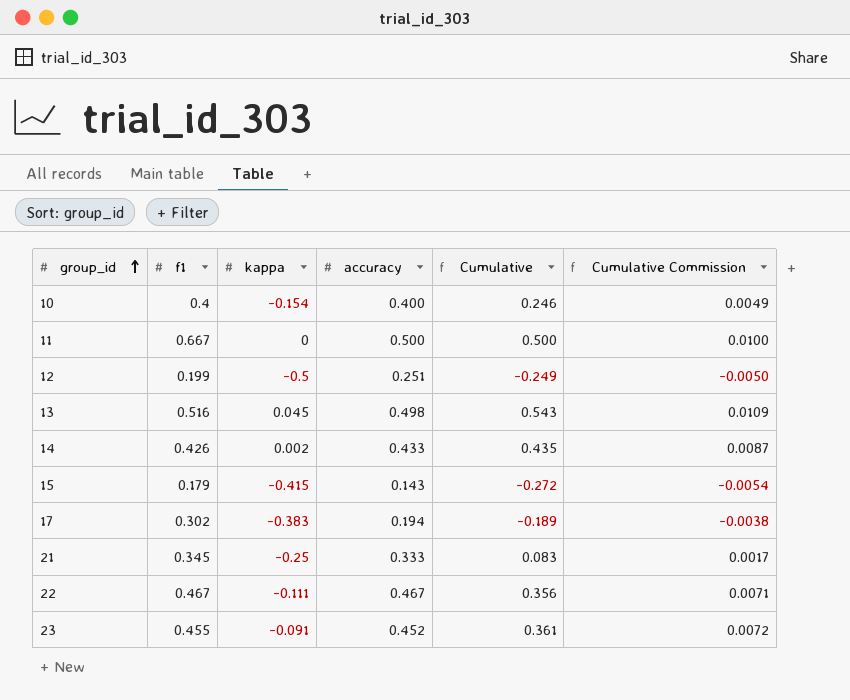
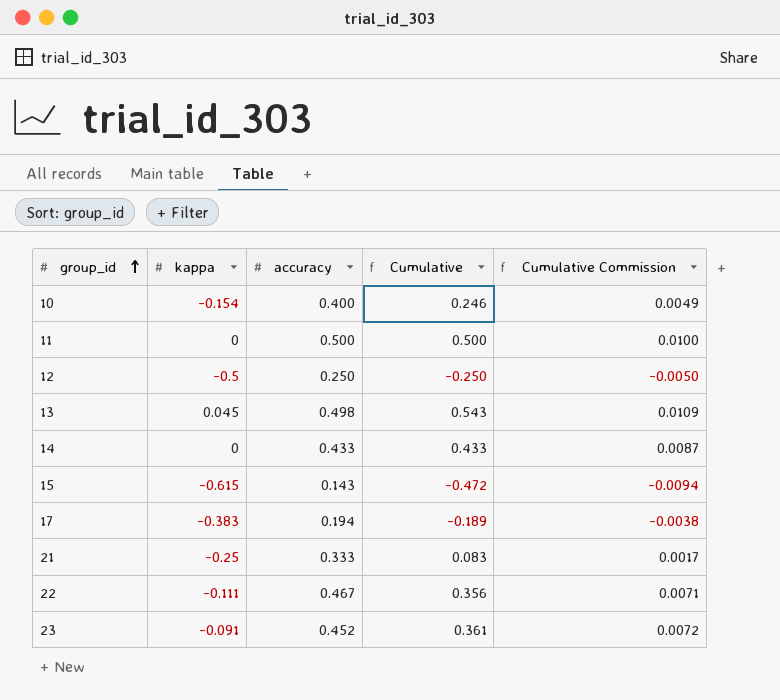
column f1 | position: 2 -> none
12 | accuracy: 0.251 -> 0.250
12 | Cumulative: -0.249 -> -0.250
14 | kappa: 0.002 -> 0
14 | Cumulative: 0.435 -> 0.433
15 | kappa: -0.415 -> -0.615
15 | Cumulative: -0.272 -> -0.472
15 | Cumulative Commission: -0.0054 -> -0.0094

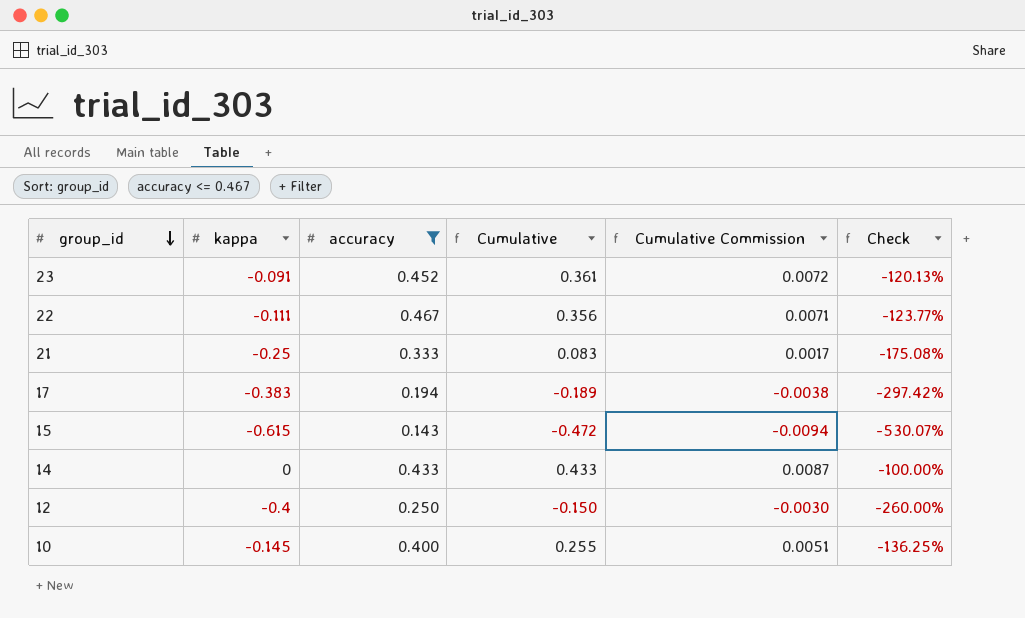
filter: none -> accuracy <= 0.467
row order: group_id ascending -> group_id descending
column Check | formula: none -> ([kappa] - [accuracy]) / [accuracy]
12 | kappa: -0.5 -> -0.4
12 | Cumulative: -0.250 -> -0.150
12 | Cumulative Commission: -0.0050 -> -0.0030
10 | kappa: -0.154 -> -0.145
10 | Cumulative: 0.246 -> 0.255
10 | Cumulative Commission: 0.0049 -> 0.0051

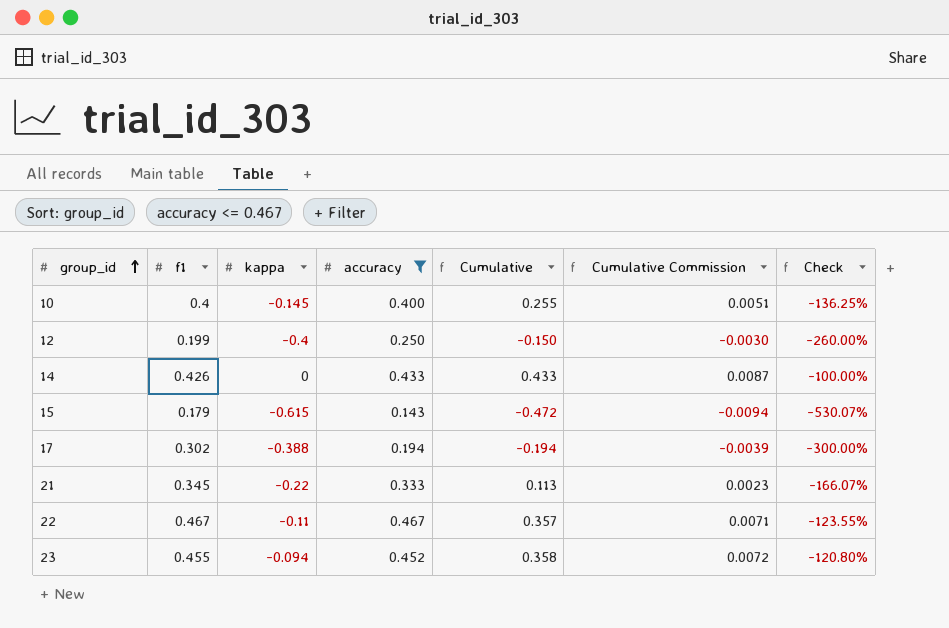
row order: group_id descending -> group_id ascending
column f1 | position: none -> 2
17 | kappa: -0.383 -> -0.388
17 | Cumulative: -0.189 -> -0.194
17 | Cumulative Commission: -0.0038 -> -0.0039
17 | Check: -297.42% -> -300.00%
21 | kappa: -0.25 -> -0.22
21 | Cumulative: 0.083 -> 0.113
21 | Cumulative Commission: 0.0017 -> 0.0023
21 | Check: -175.08% -> -166.07%
22 | kappa: -0.111 -> -0.11
22 | Cumulative: 0.356 -> 0.357
22 | Check: -123.77% -> -123.55%
23 | kappa: -0.091 -> -0.094
23 | Cumulative: 0.361 -> 0.358
23 | Check: -120.13% -> -120.80%

